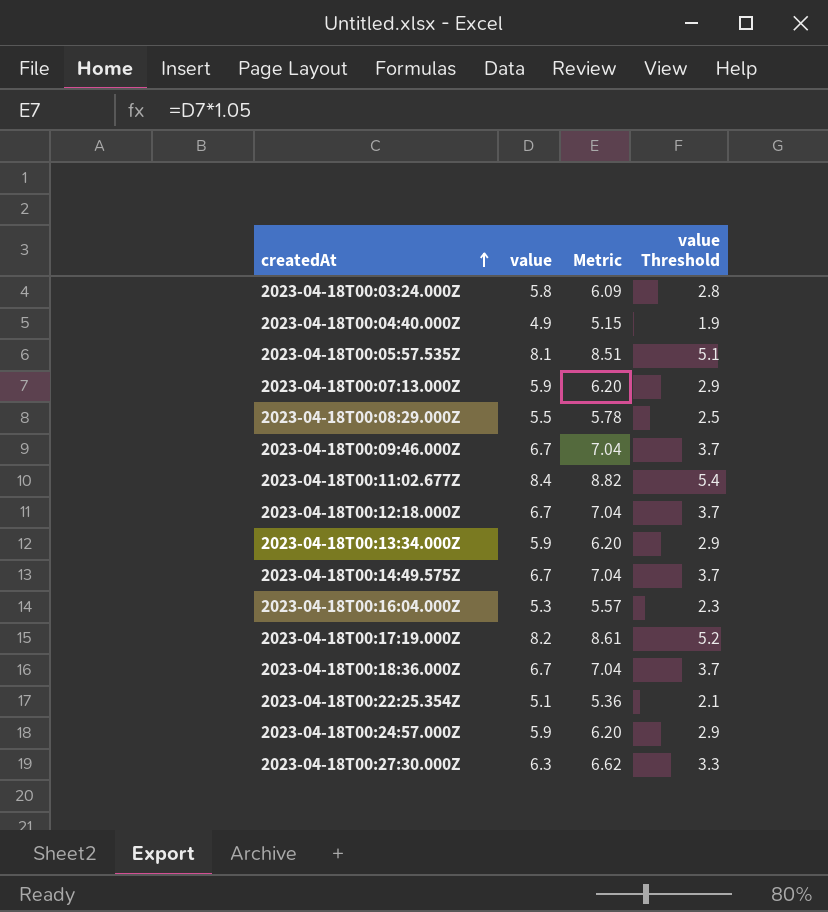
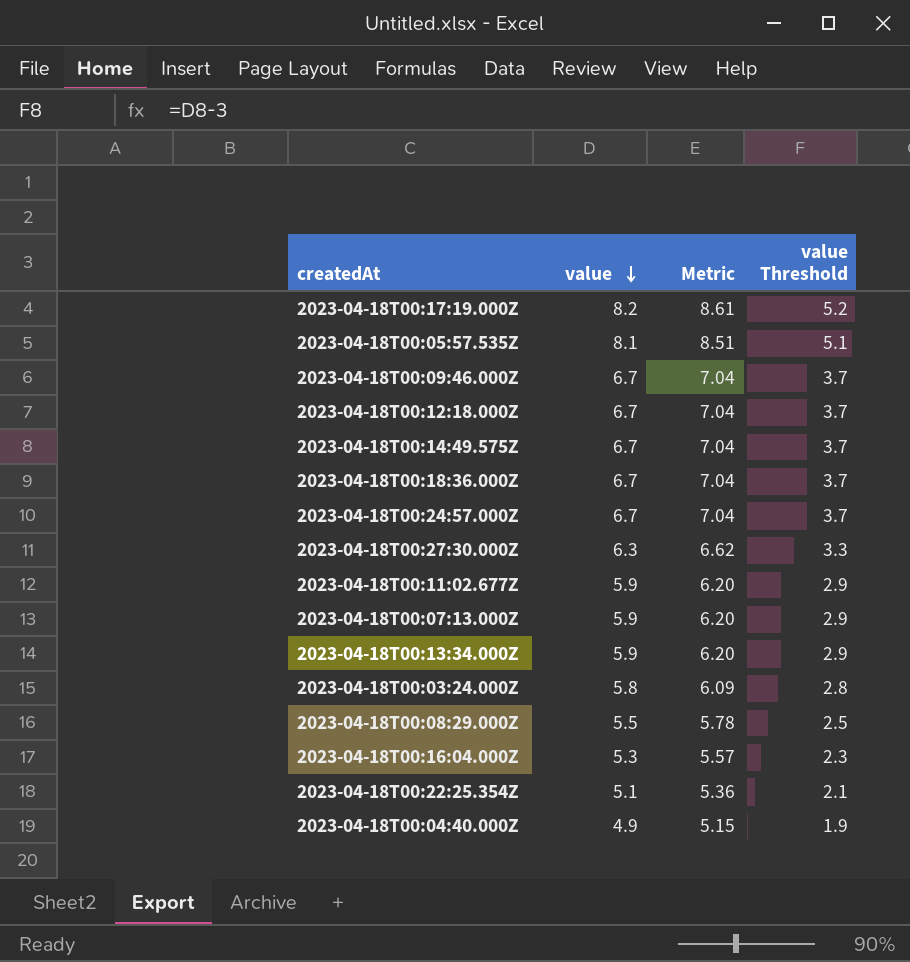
row order: createdAt ascending -> value descending
2023-04-18T00:24:57.000Z | value: 5.9 -> 6.7
2023-04-18T00:24:57.000Z | Metric: 6.20 -> 7.04
2023-04-18T00:24:57.000Z | value Threshold: 2.9 -> 3.7
2023-04-18T00:11:02.677Z | value: 8.4 -> 5.9
2023-04-18T00:11:02.677Z | Metric: 8.82 -> 6.20
2023-04-18T00:11:02.677Z | value Threshold: 5.4 -> 2.9

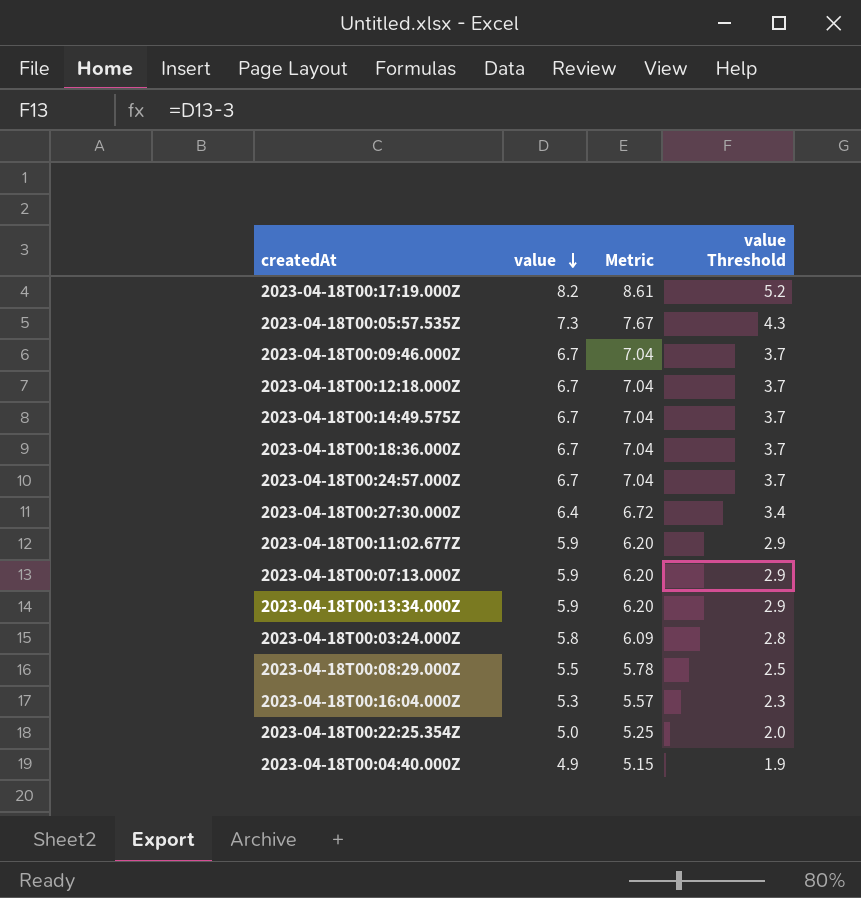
2023-04-18T00:05:57.535Z | value: 8.1 -> 7.3
2023-04-18T00:05:57.535Z | Metric: 8.51 -> 7.67
2023-04-18T00:05:57.535Z | value Threshold: 5.1 -> 4.3
2023-04-18T00:27:30.000Z | value: 6.3 -> 6.4
2023-04-18T00:27:30.000Z | Metric: 6.62 -> 6.72
2023-04-18T00:27:30.000Z | value Threshold: 3.3 -> 3.4
2023-04-18T00:22:25.354Z | value: 5.1 -> 5.0
2023-04-18T00:22:25.354Z | Metric: 5.36 -> 5.25
2023-04-18T00:22:25.354Z | value Threshold: 2.1 -> 2.0

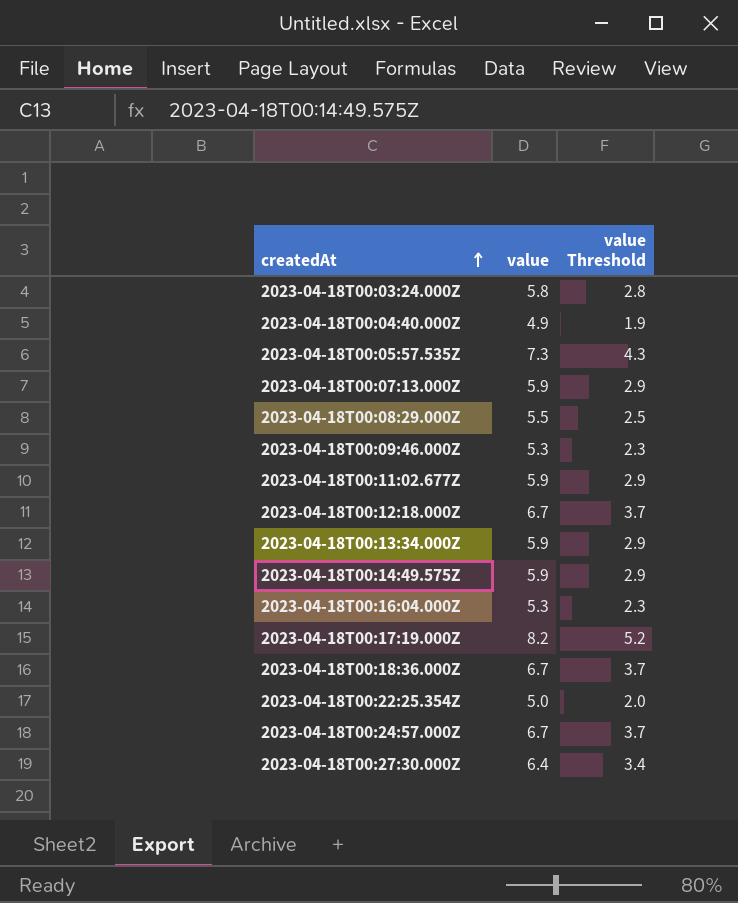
row order: value descending -> createdAt ascending
column Metric | formula: [value] * 1.05 -> none
2023-04-18T00:09:46.000Z | value: 6.7 -> 5.3
2023-04-18T00:09:46.000Z | value Threshold: 3.7 -> 2.3
2023-04-18T00:14:49.575Z | value: 6.7 -> 5.9
2023-04-18T00:14:49.575Z | value Threshold: 3.7 -> 2.9

